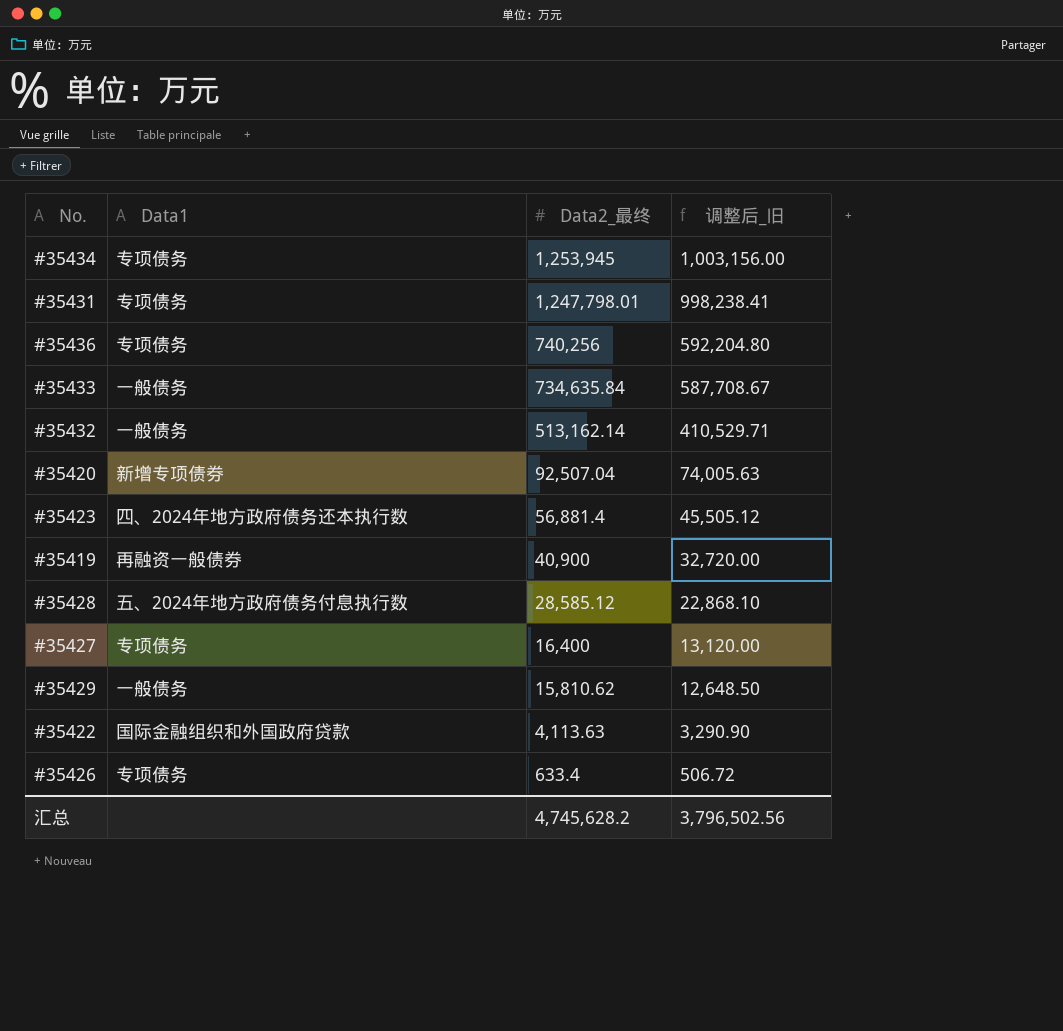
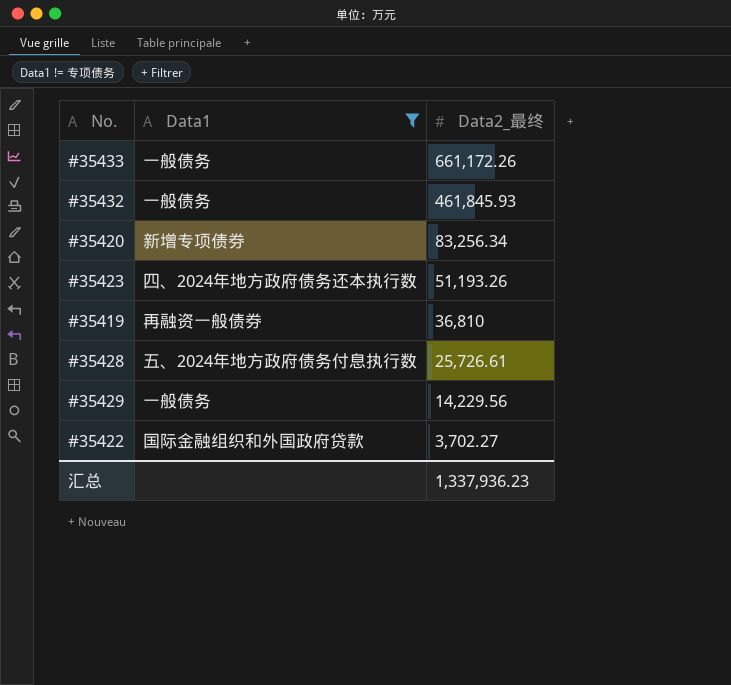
filter: none -> Data1 != 专项债务
column 调整后_旧 | formula: [Data2_最终] * 0.8 -> none
#35433 | Data2_最终: 734,635.84 -> 661,172.26
#35432 | Data2_最终: 513,162.14 -> 461,845.93
#35420 | Data2_最终: 92,507.04 -> 83,256.34
#35423 | Data2_最终: 56,881.4 -> 51,193.26
#35419 | Data2_最终: 40,900 -> 36,810
#35428 | Data2_最终: 28,585.12 -> 25,726.61
#35429 | Data2_最终: 15,810.62 -> 14,229.56
#35422 | Data2_最终: 4,113.63 -> 3,702.27
汇总 | Data2_最终: 4,745,628.2 -> 1,337,936.23

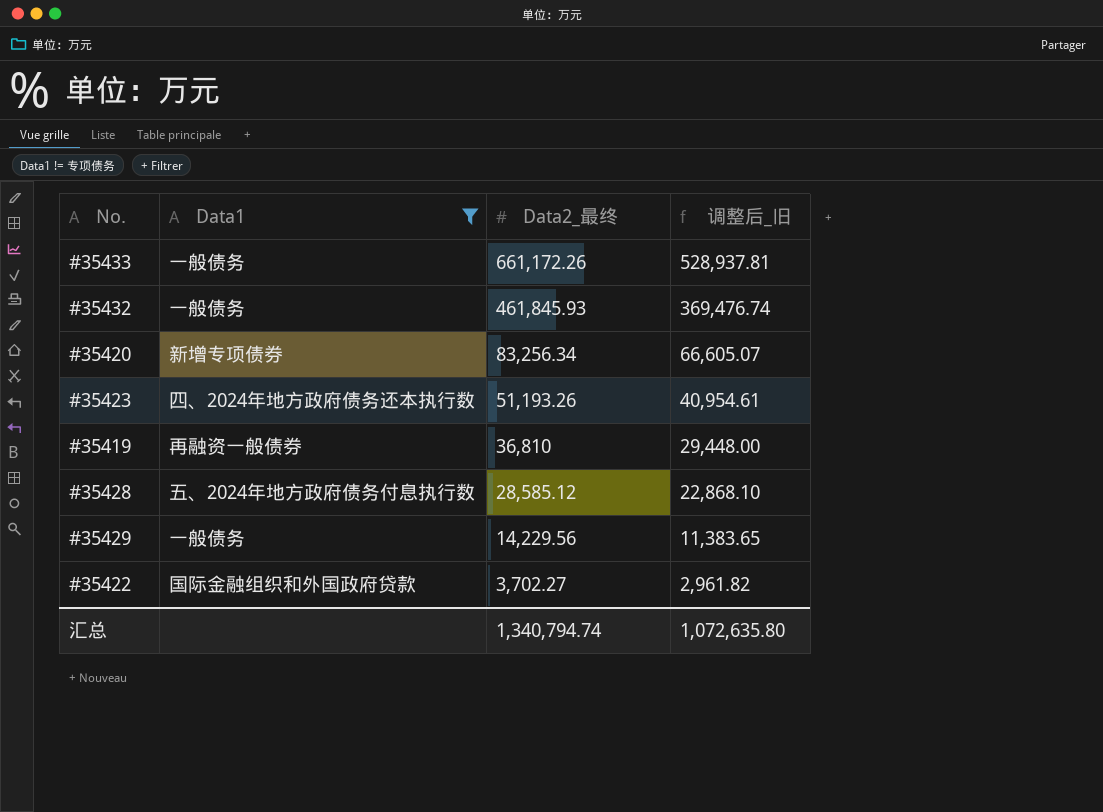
column 调整后_旧 | formula: none -> [Data2_最终] * 0.8
#35428 | Data2_最终: 25,726.61 -> 28,585.12
汇总 | Data2_最终: 1,337,936.23 -> 1,340,794.74

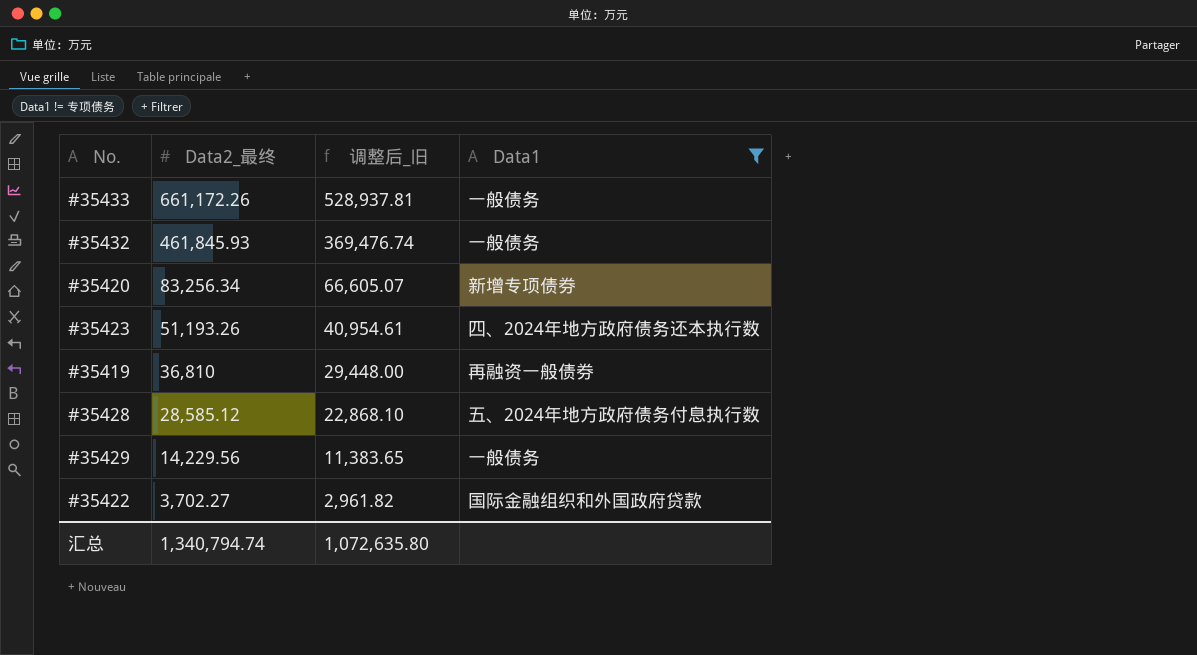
column Data1 | position: 2 -> 4

